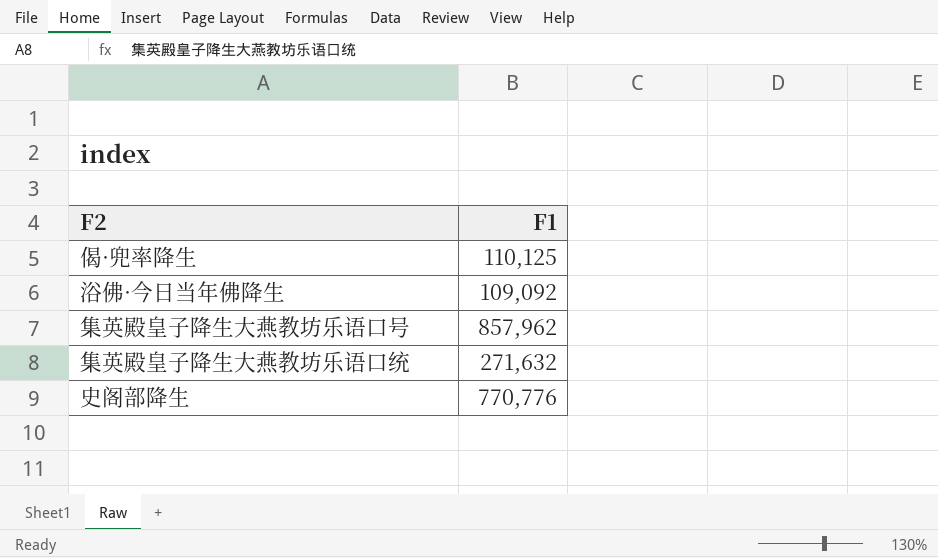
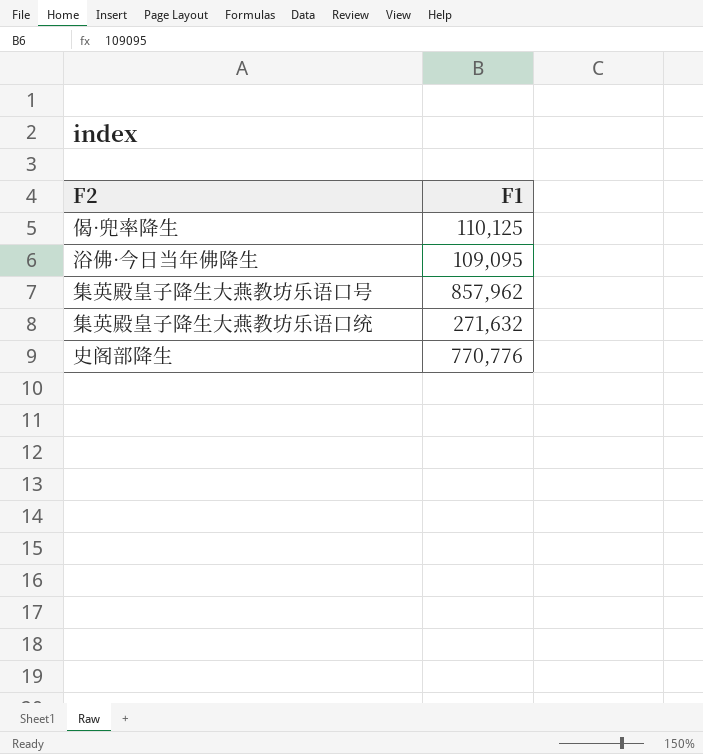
浴佛·今日当年佛降生 | F1: 109,092 -> 109,095

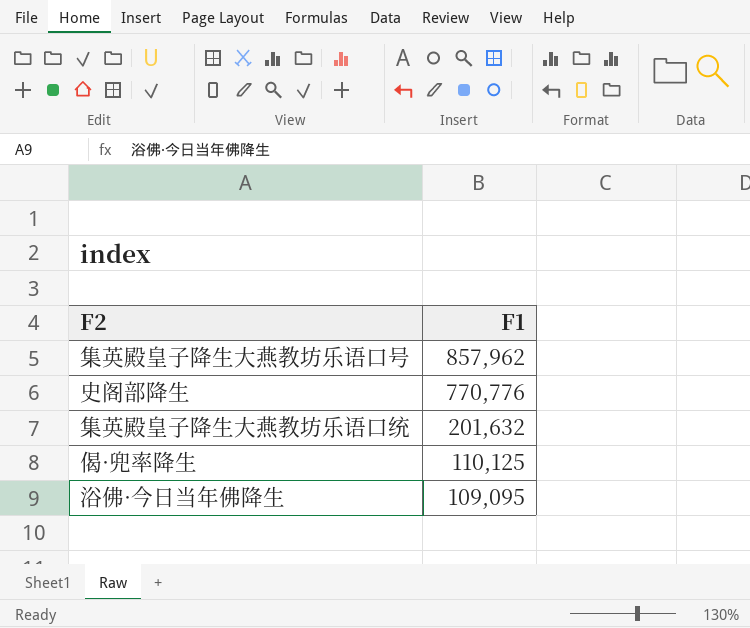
row order: none -> F1 descending
集英殿皇子降生大燕教坊乐语口统 | F1: 271,632 -> 201,632

